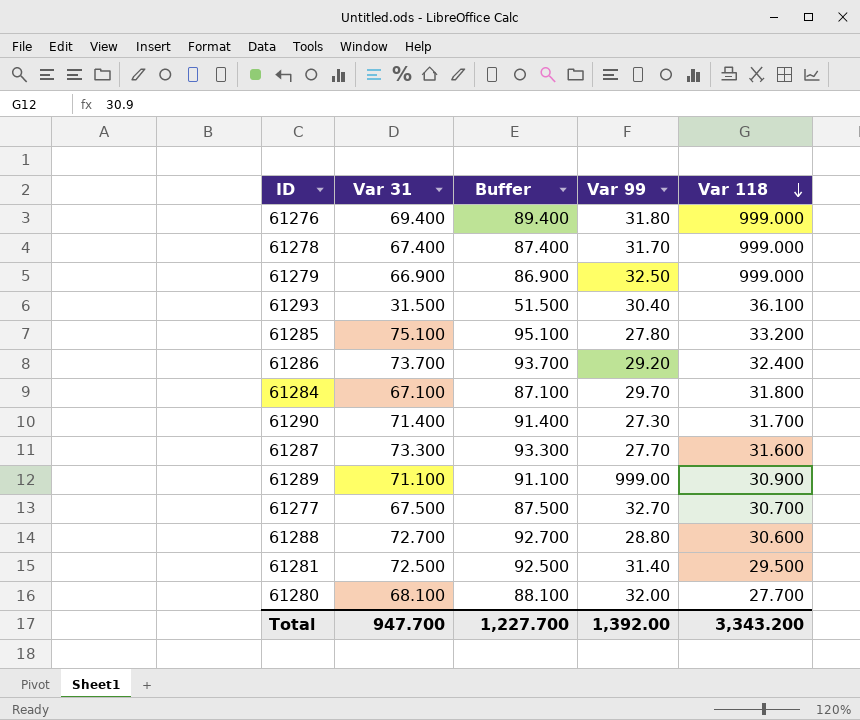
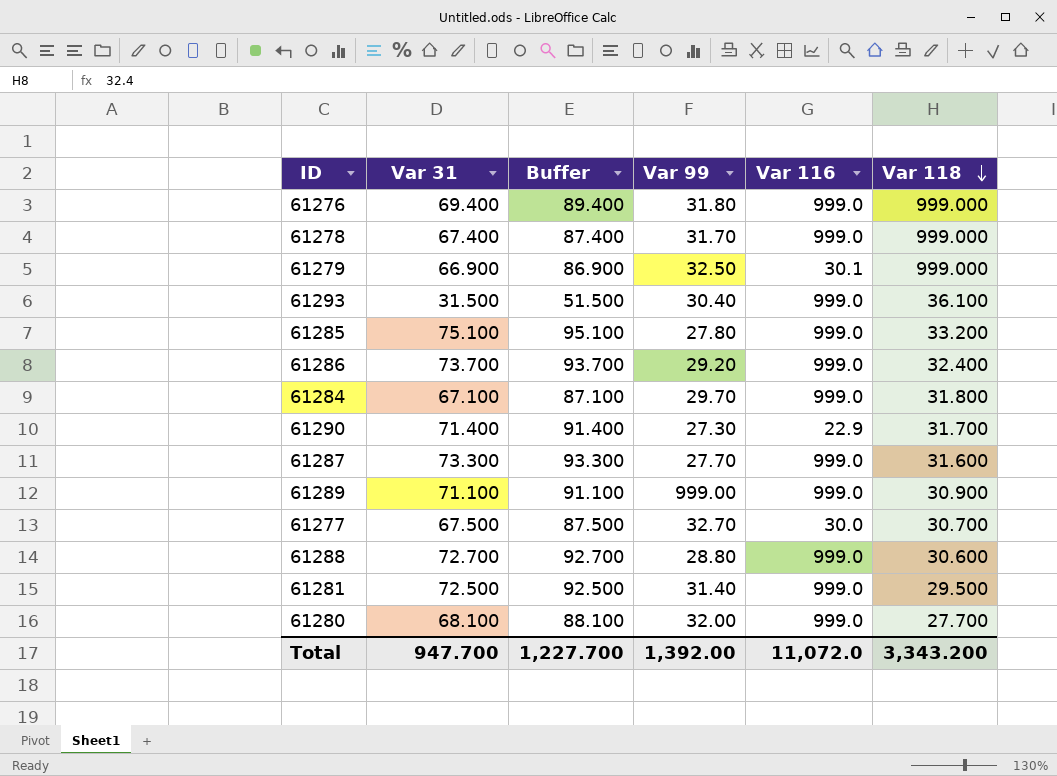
column Var 116 | position: none -> 5

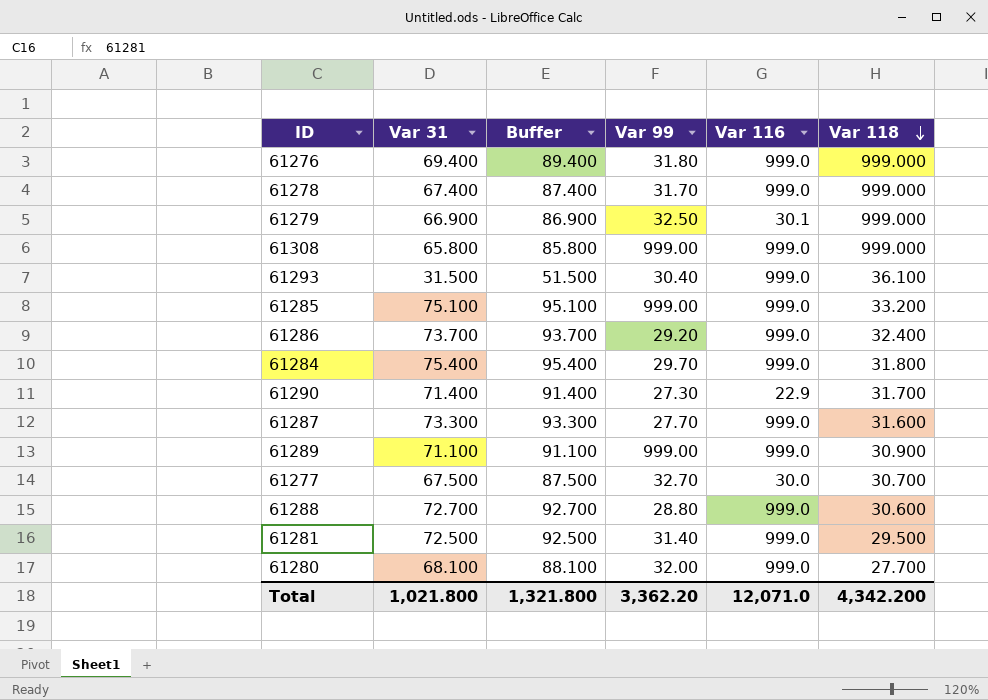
row 61308: none -> 65.800 | 85.800 | 999.00 | 999.0 | 999.000
61285 | Var 99: 27.80 -> 999.00
61284 | Var 31: 67.100 -> 75.400
61284 | Buffer: 87.100 -> 95.400
Total | Var 31: 947.700 -> 1,021.800
Total | Buffer: 1,227.700 -> 1,321.800
Total | Var 99: 1,392.00 -> 3,362.20
Total | Var 116: 11,072.0 -> 12,071.0
Total | Var 118: 3,343.200 -> 4,342.200

